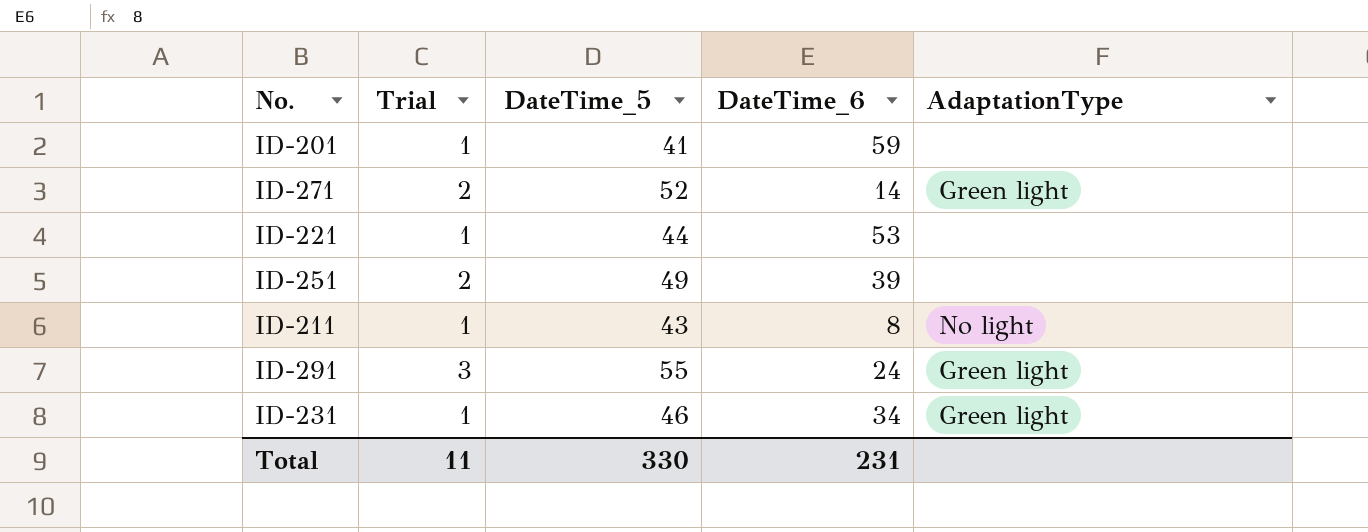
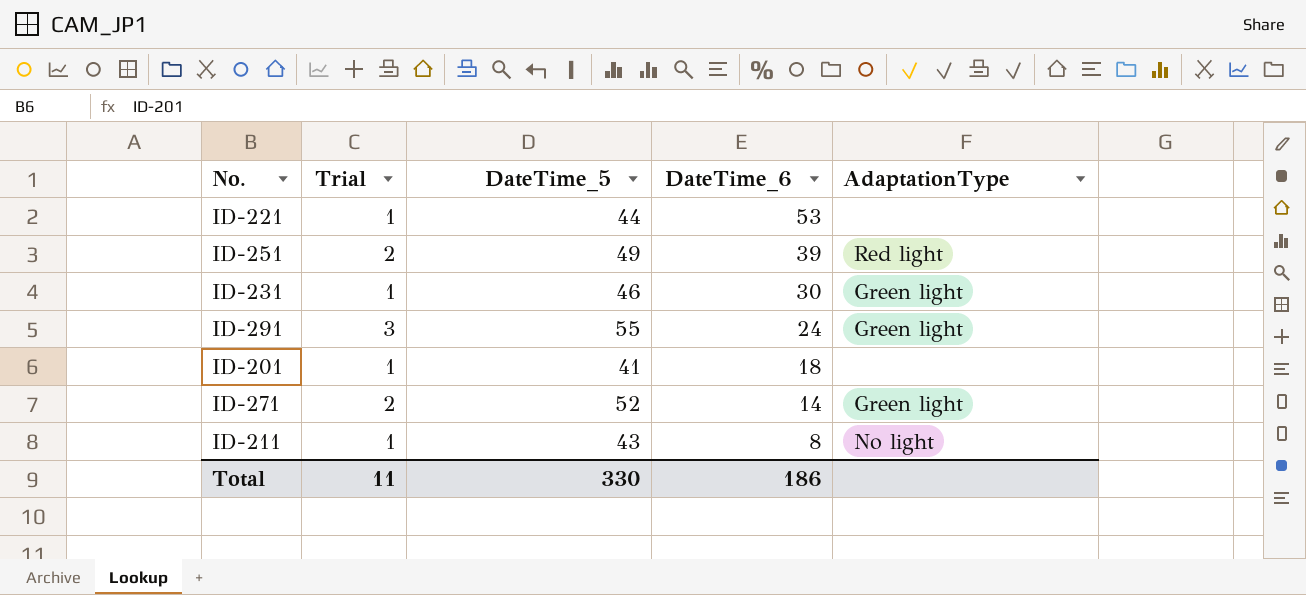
row order: none -> DateTime_6 descending
ID-251 | AdaptationType: none -> Red light
ID-231 | DateTime_6: 34 -> 30
ID-201 | DateTime_6: 59 -> 18
Total | DateTime_6: 231 -> 186

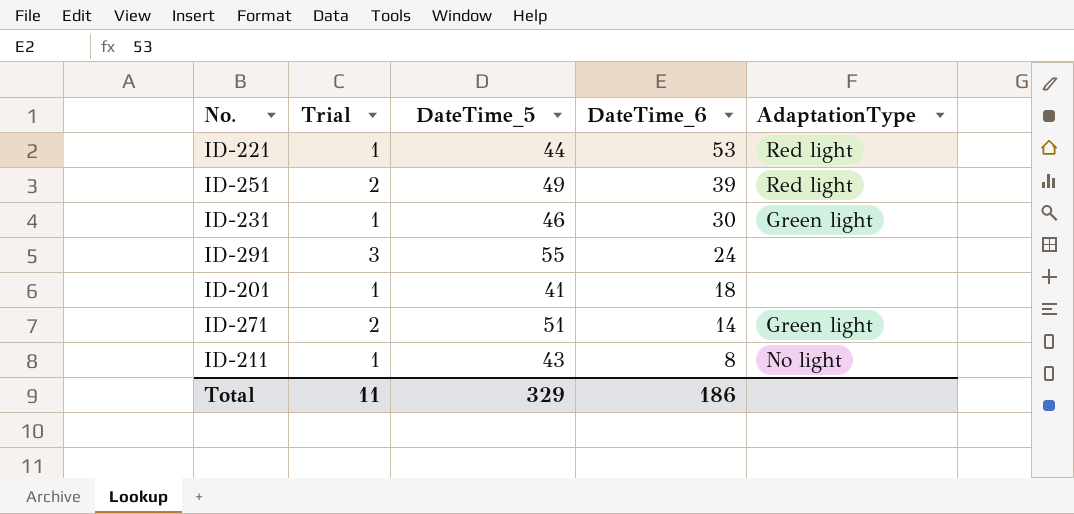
ID-221 | AdaptationType: none -> Red light
ID-291 | AdaptationType: Green light -> none
ID-271 | DateTime_5: 52 -> 51
Total | DateTime_5: 330 -> 329

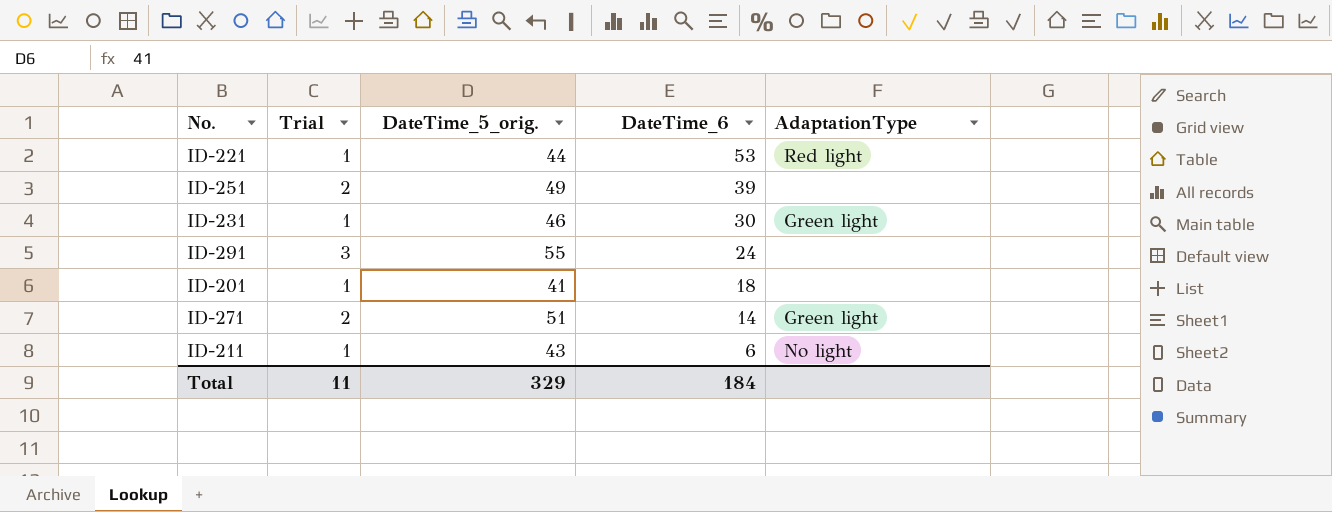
column name: DateTime_5 -> DateTime_5_orig.
ID-251 | AdaptationType: Red light -> none
ID-211 | DateTime_6: 8 -> 6
Total | DateTime_6: 186 -> 184

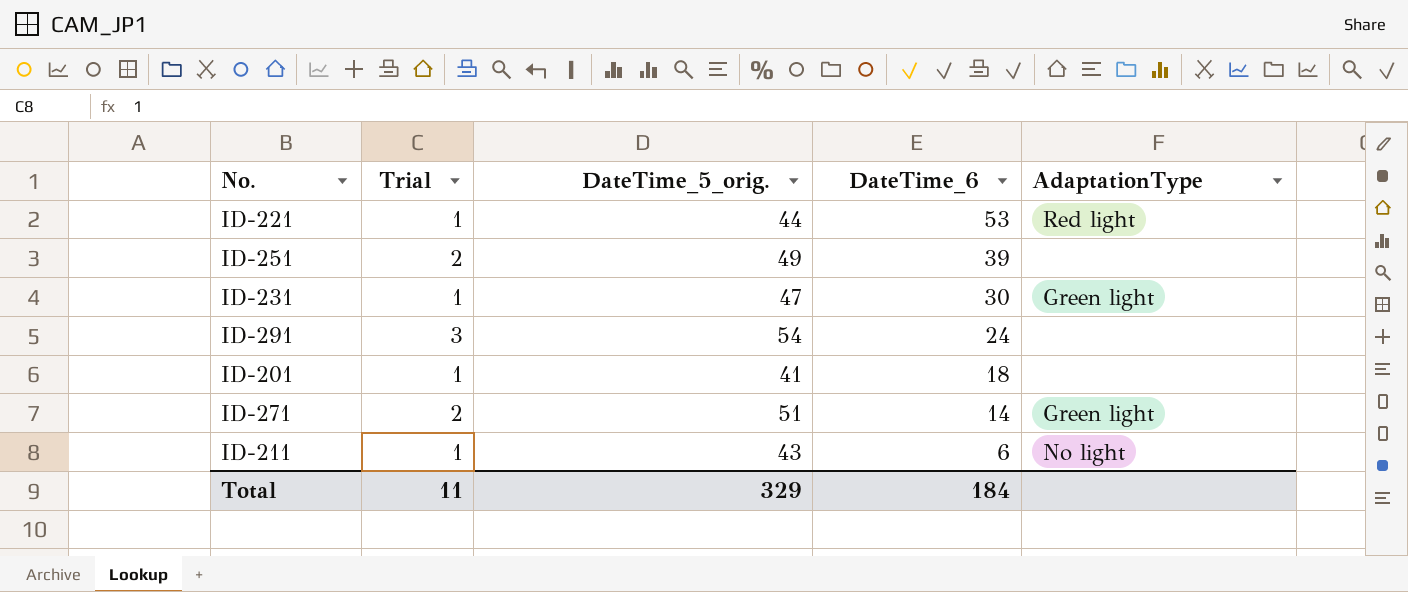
ID-231 | DateTime_5_orig.: 46 -> 47
ID-291 | DateTime_5_orig.: 55 -> 54

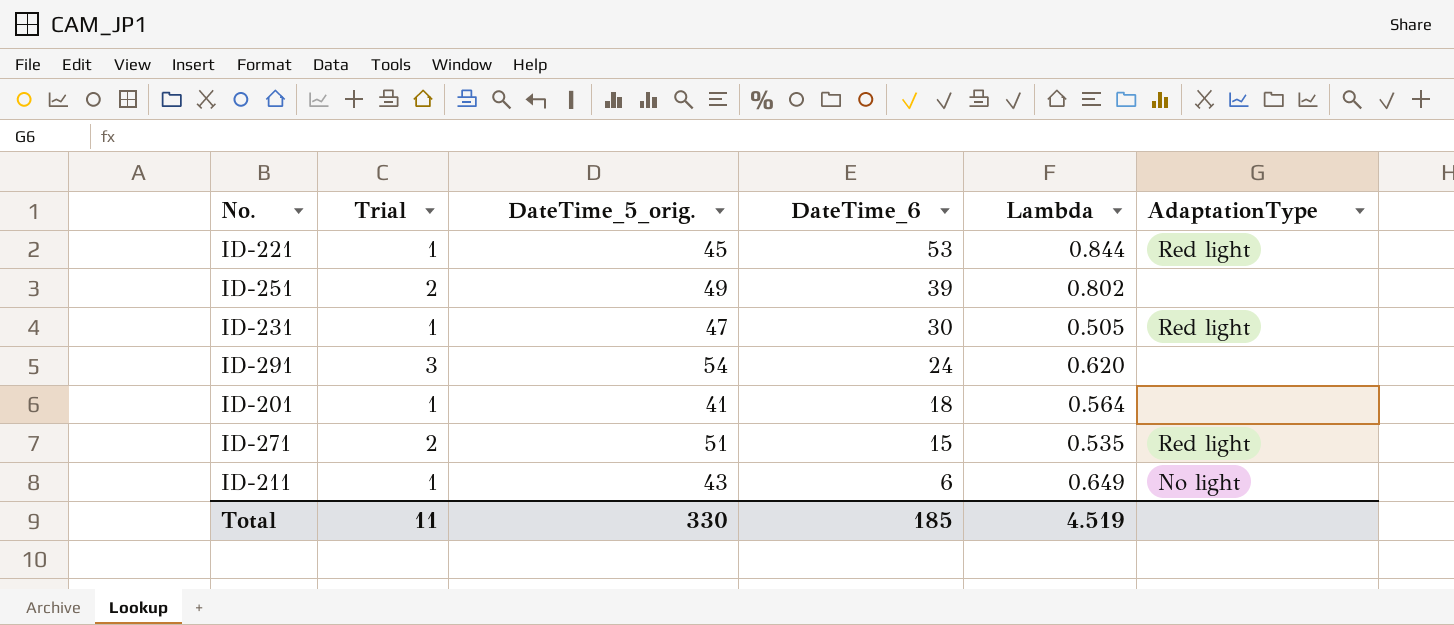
column Lambda | position: none -> 5
ID-221 | DateTime_5_orig.: 44 -> 45
ID-231 | AdaptationType: Green light -> Red light
ID-271 | DateTime_6: 14 -> 15
ID-271 | AdaptationType: Green light -> Red light
Total | DateTime_5_orig.: 329 -> 330
Total | DateTime_6: 184 -> 185

